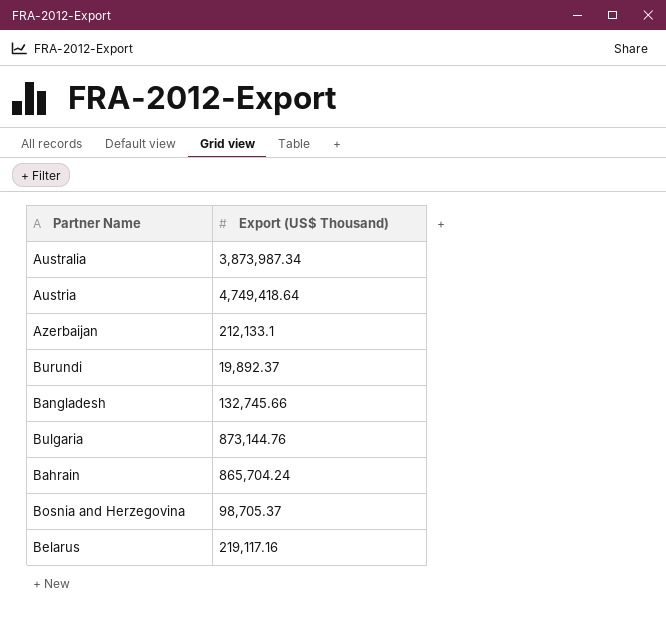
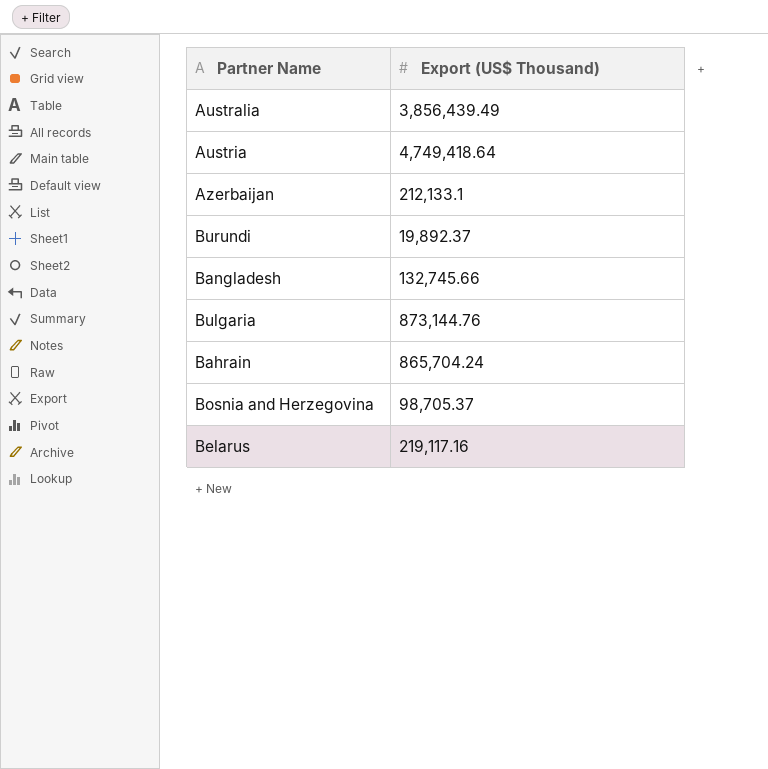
Australia | Export (US$ Thousand): 3,873,987.34 -> 3,856,439.49

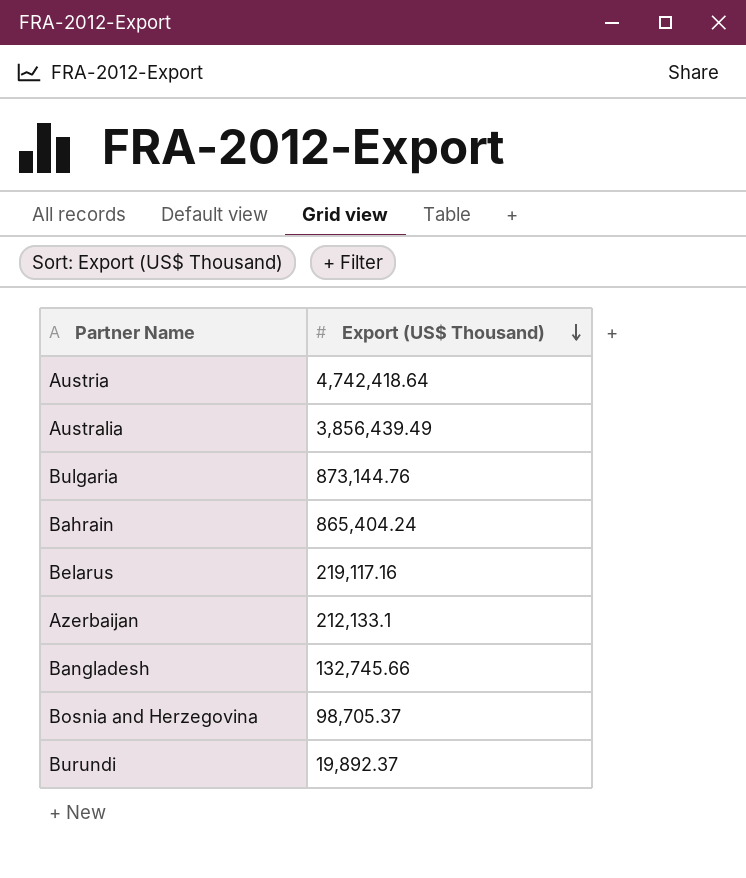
row order: none -> Export (US$ Thousand) descending
Austria | Export (US$ Thousand): 4,749,418.64 -> 4,742,418.64
Bahrain | Export (US$ Thousand): 865,704.24 -> 865,404.24

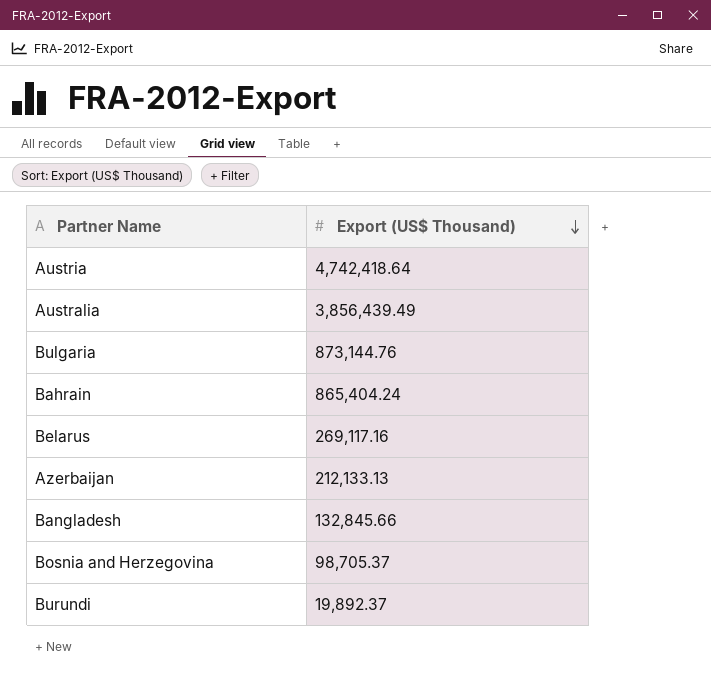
Belarus | Export (US$ Thousand): 219,117.16 -> 269,117.16
Azerbaijan | Export (US$ Thousand): 212,133.1 -> 212,133.13
Bangladesh | Export (US$ Thousand): 132,745.66 -> 132,845.66

